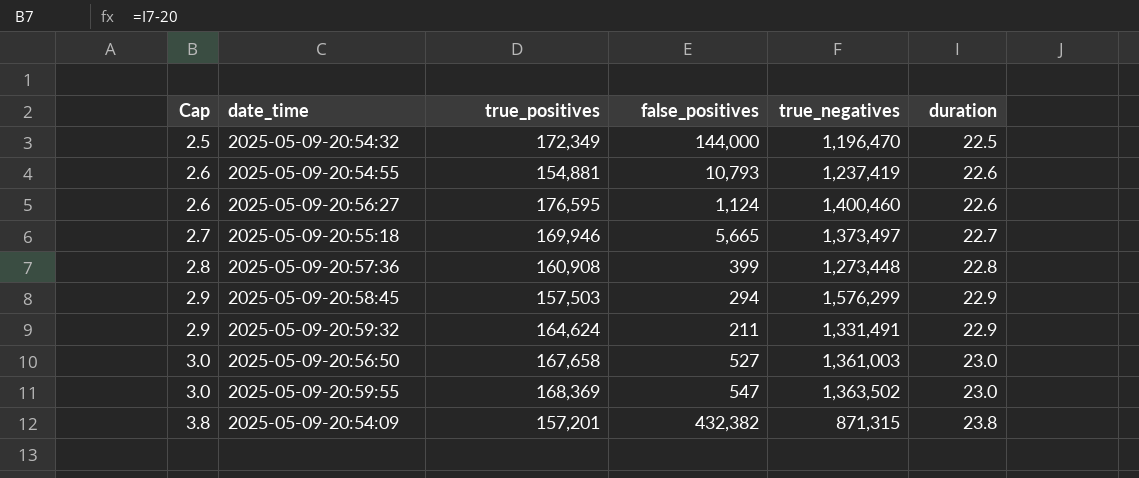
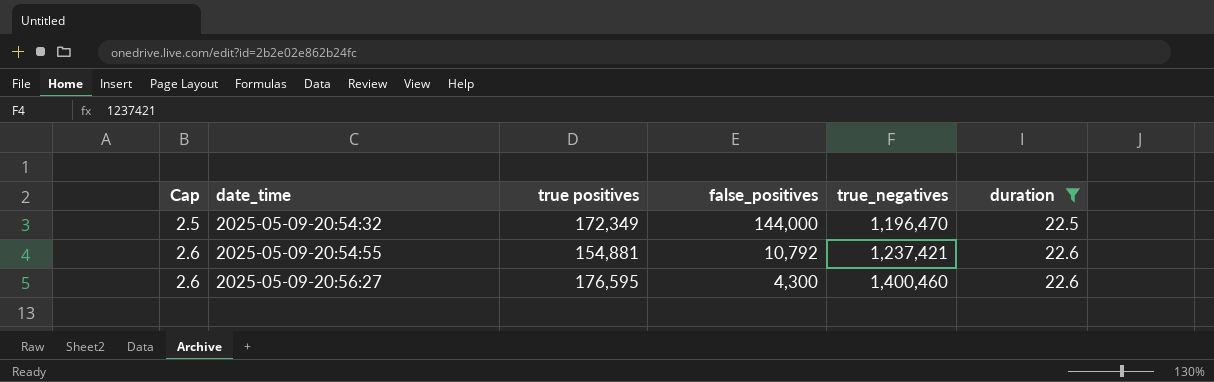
filter: none -> duration <= 22.6
column name: true_positives -> true positives
2025-05-09-20:54:55 | false_positives: 10,793 -> 10,792
2025-05-09-20:54:55 | true_negatives: 1,237,419 -> 1,237,421
2025-05-09-20:56:27 | false_positives: 1,124 -> 4,300

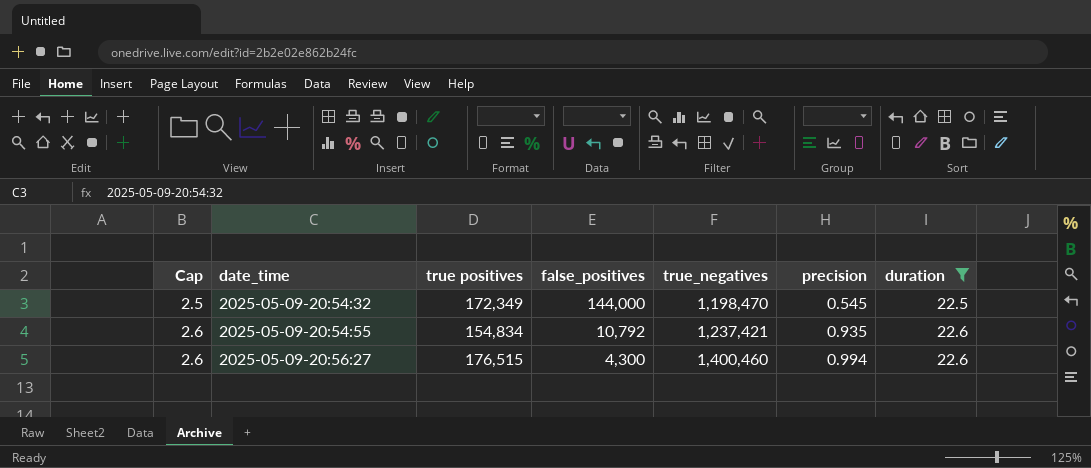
column precision | position: none -> 6
2025-05-09-20:54:32 | true_negatives: 1,196,470 -> 1,198,470
2025-05-09-20:54:55 | true positives: 154,881 -> 154,834
2025-05-09-20:56:27 | true positives: 176,595 -> 176,515

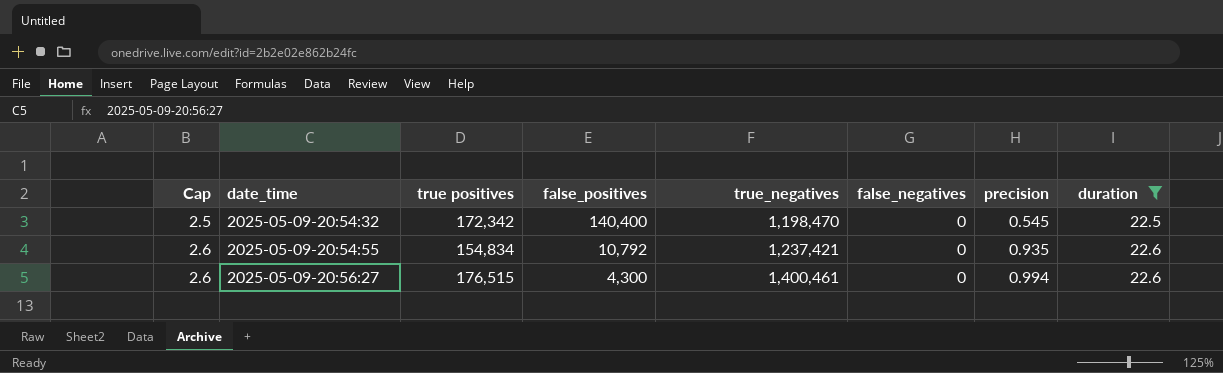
column false_negatives | position: none -> 6
2025-05-09-20:54:32 | true positives: 172,349 -> 172,342
2025-05-09-20:54:32 | false_positives: 144,000 -> 140,400
2025-05-09-20:56:27 | true_negatives: 1,400,460 -> 1,400,461

